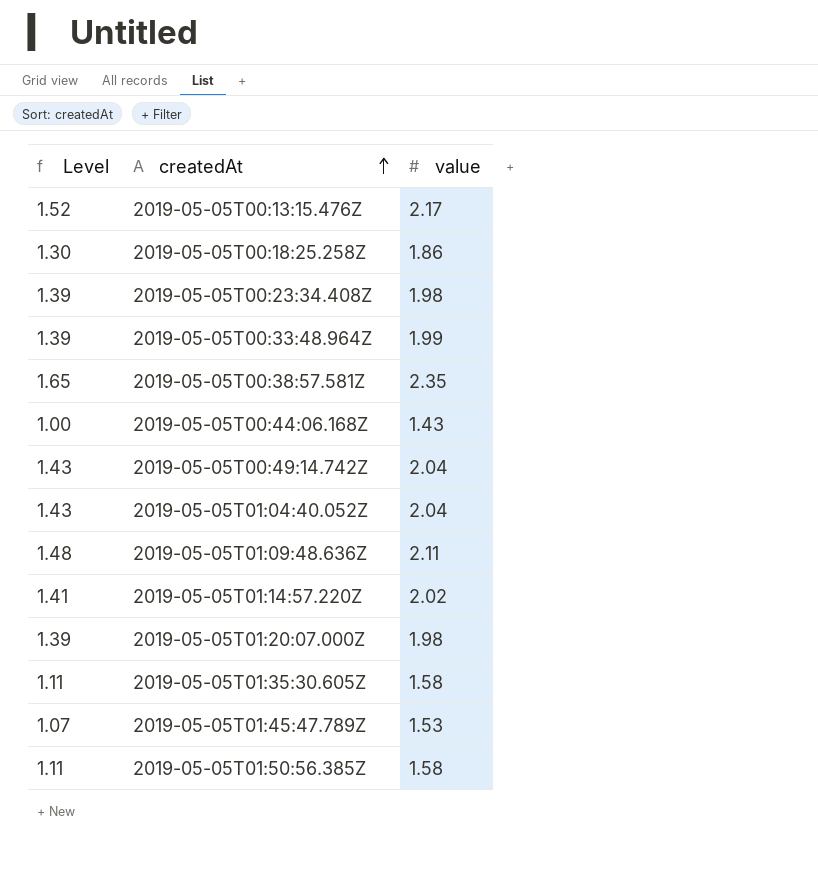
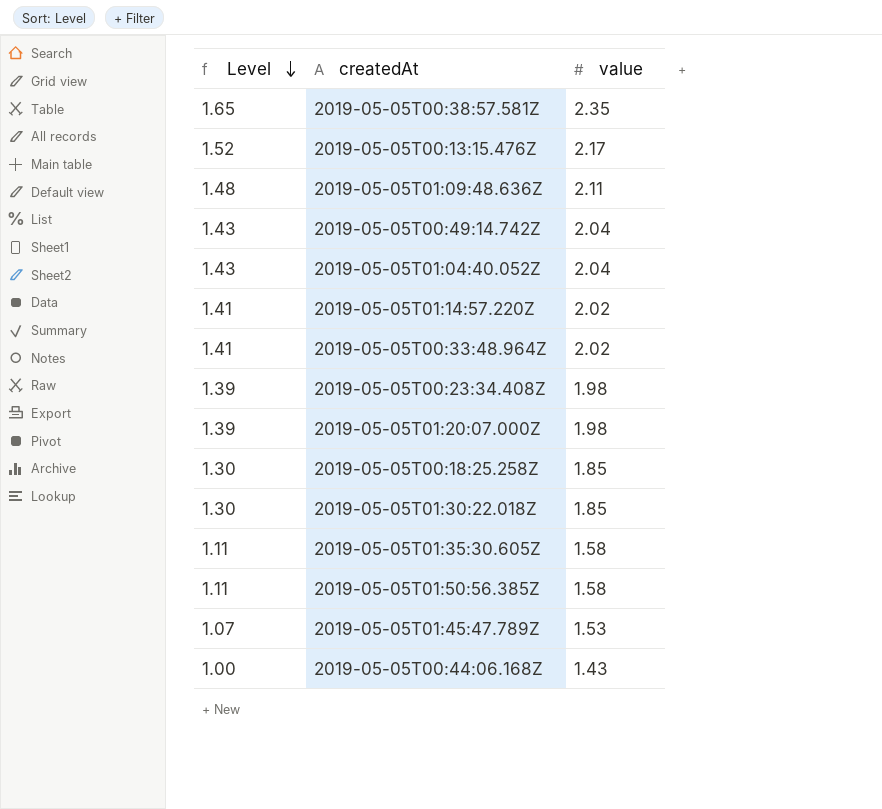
row order: createdAt ascending -> Level descending
2019-05-05T00:33:48.964Z | Level: 1.39 -> 1.41
2019-05-05T00:33:48.964Z | value: 1.99 -> 2.02
2019-05-05T00:18:25.258Z | value: 1.86 -> 1.85
row 2019-05-05T01:30:22.018Z: none -> 1.30 | 1.85

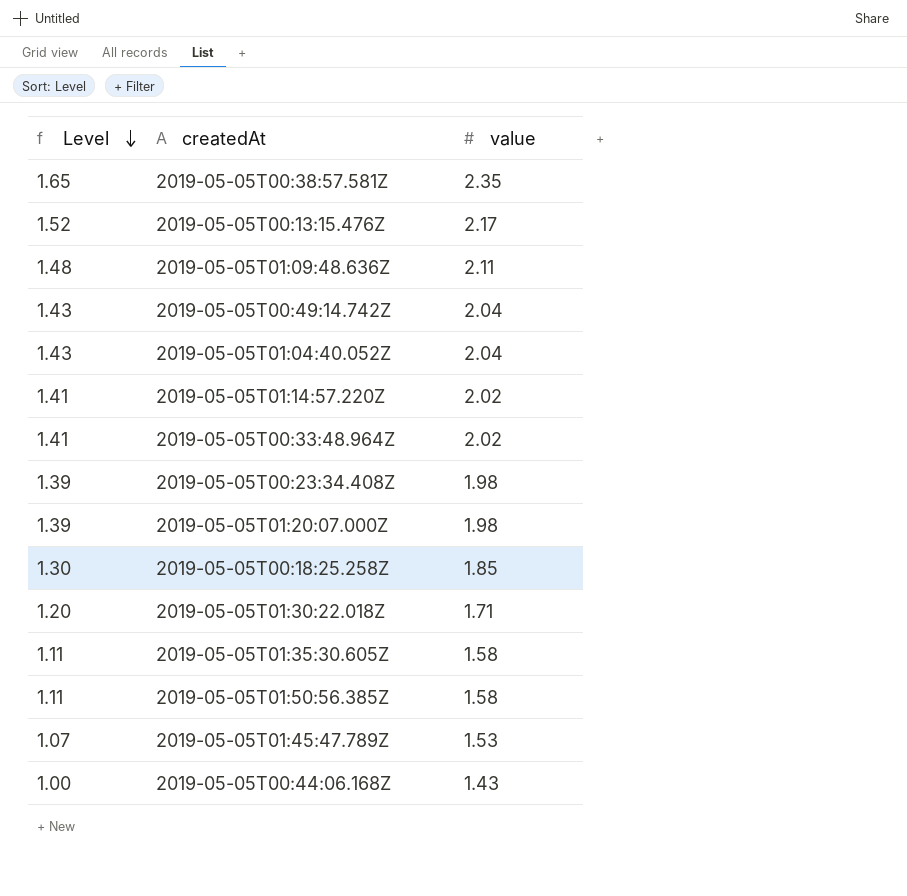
2019-05-05T01:30:22.018Z | Level: 1.30 -> 1.20
2019-05-05T01:30:22.018Z | value: 1.85 -> 1.71

